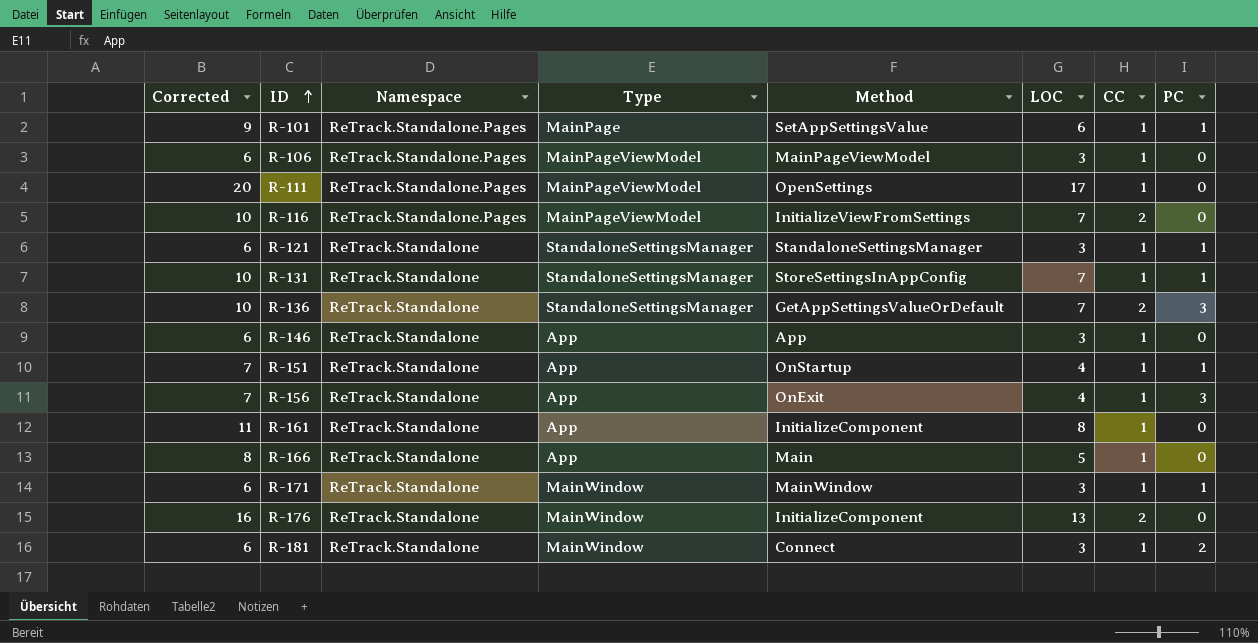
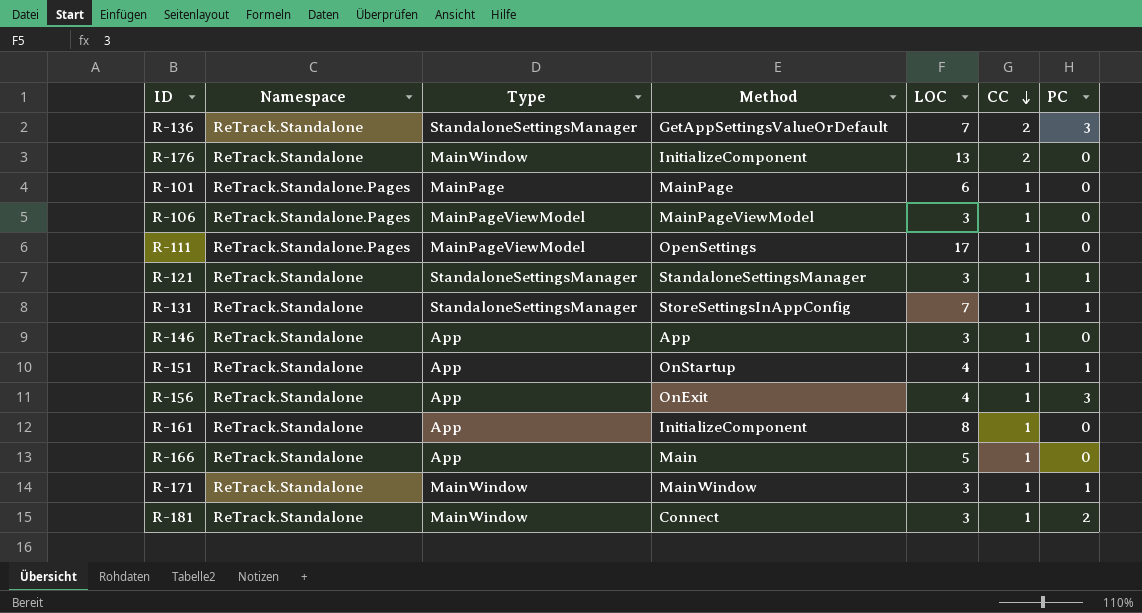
row order: ID ascending -> CC descending
column Corrected | formula: [LOC] + 3 -> none
row R-116: 10 | ReTrack.Standalone.Pages | MainPageViewModel | InitializeViewFromSettings | 7 | 2 | 0 -> none
R-101 | Method: SetAppSettingsValue -> MainPage
R-101 | PC: 1 -> 0

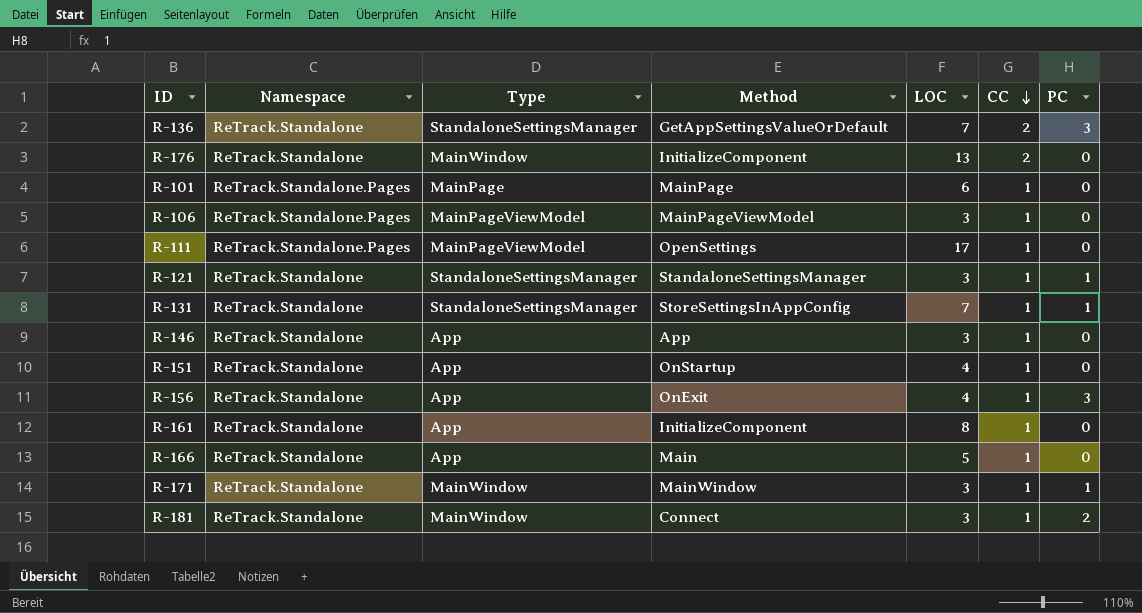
R-151 | PC: 1 -> 0

